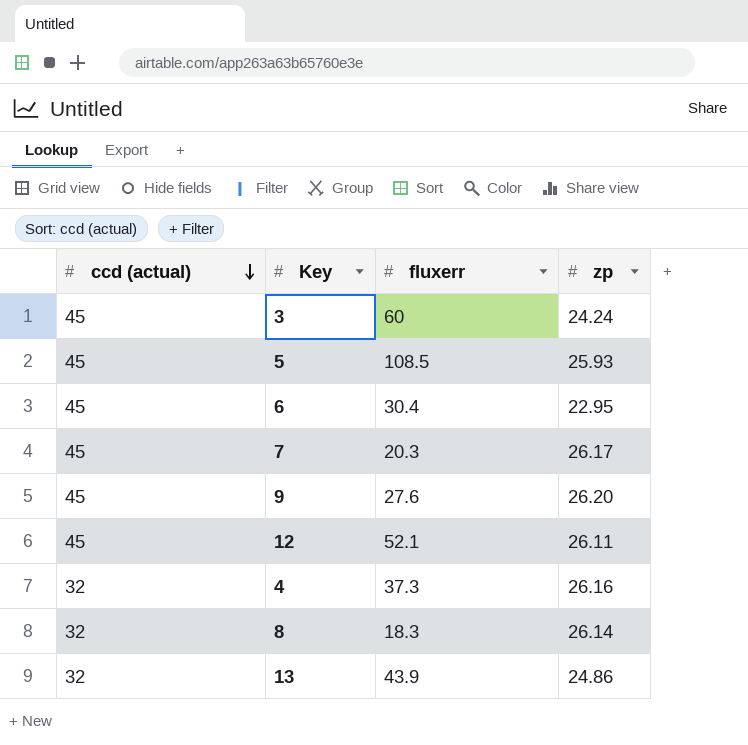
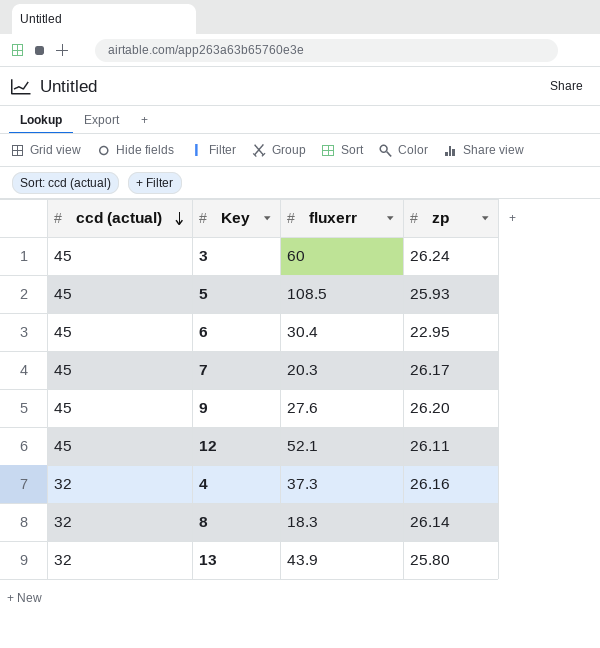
3 | zp: 24.24 -> 26.24
13 | zp: 24.86 -> 25.80

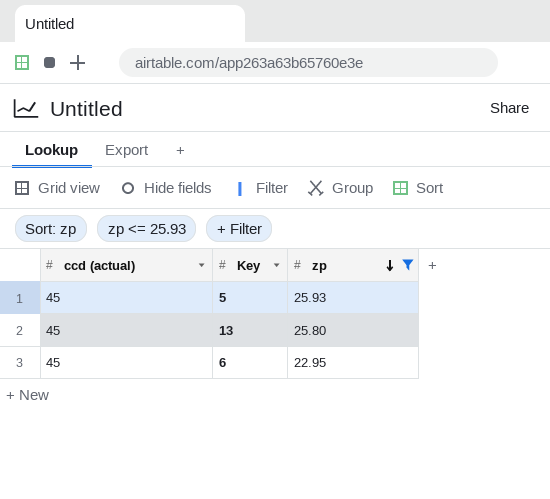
filter: none -> zp <= 25.93
row order: ccd (actual) descending -> zp descending
column fluxerr | position: 3 -> none
13 | ccd (actual): 32 -> 45

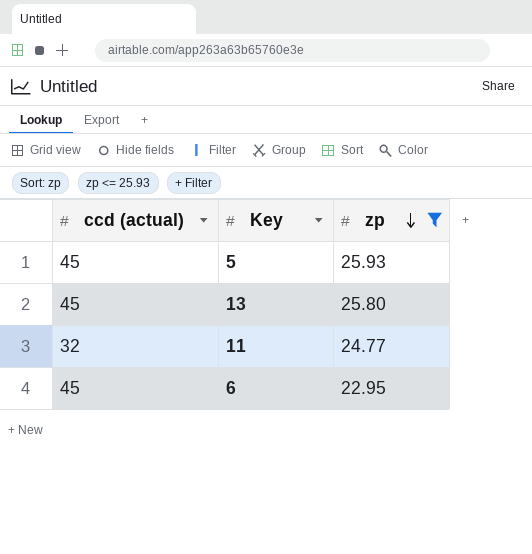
row 11: none -> 32 | 24.77

